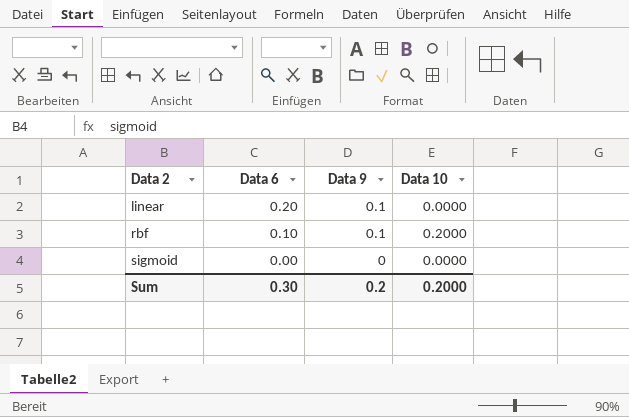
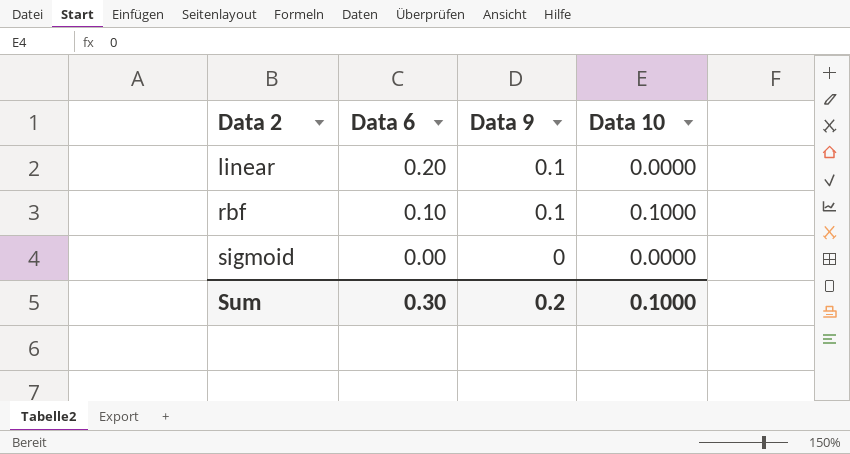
rbf | Data 10: 0.2000 -> 0.1000
Sum | Data 10: 0.2000 -> 0.1000

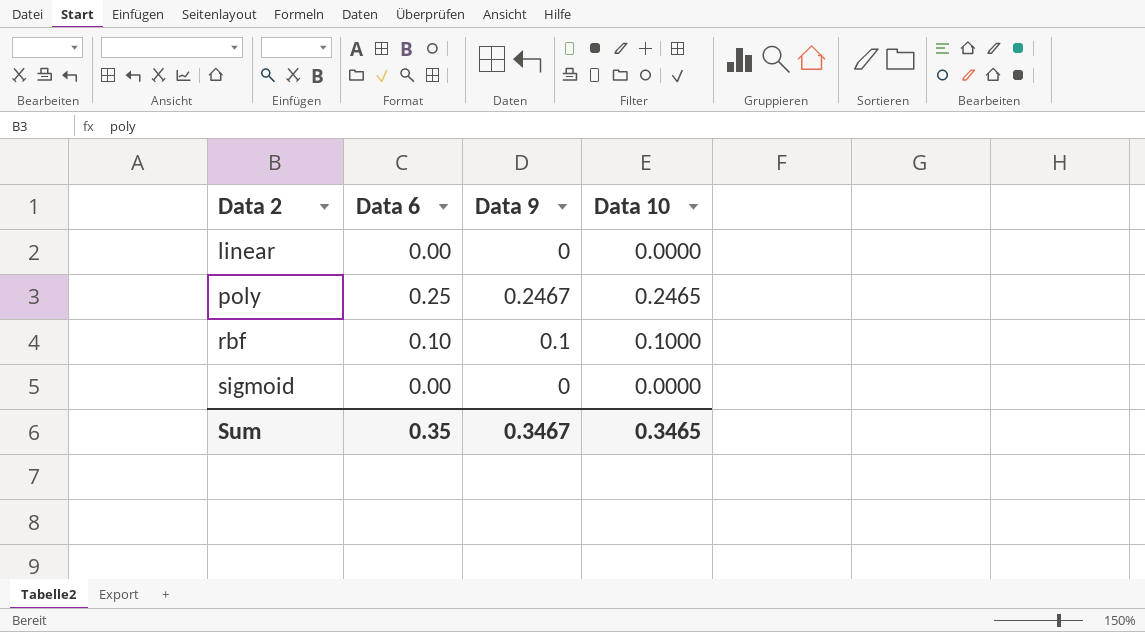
linear | Data 6: 0.20 -> 0.00
linear | Data 9: 0.1 -> 0
row poly: none -> 0.25 | 0.2467 | 0.2465
Sum | Data 6: 0.30 -> 0.35
Sum | Data 9: 0.2 -> 0.3467
Sum | Data 10: 0.1000 -> 0.3465

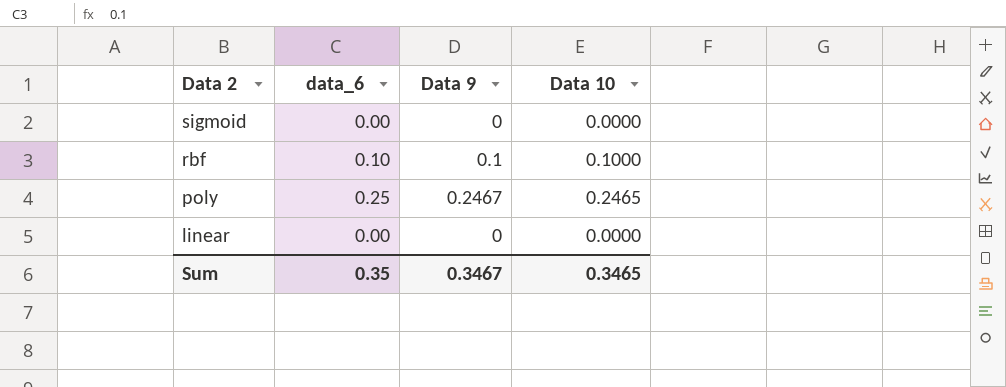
row order: Data 2 ascending -> Data 2 descending
column name: Data 6 -> data_6

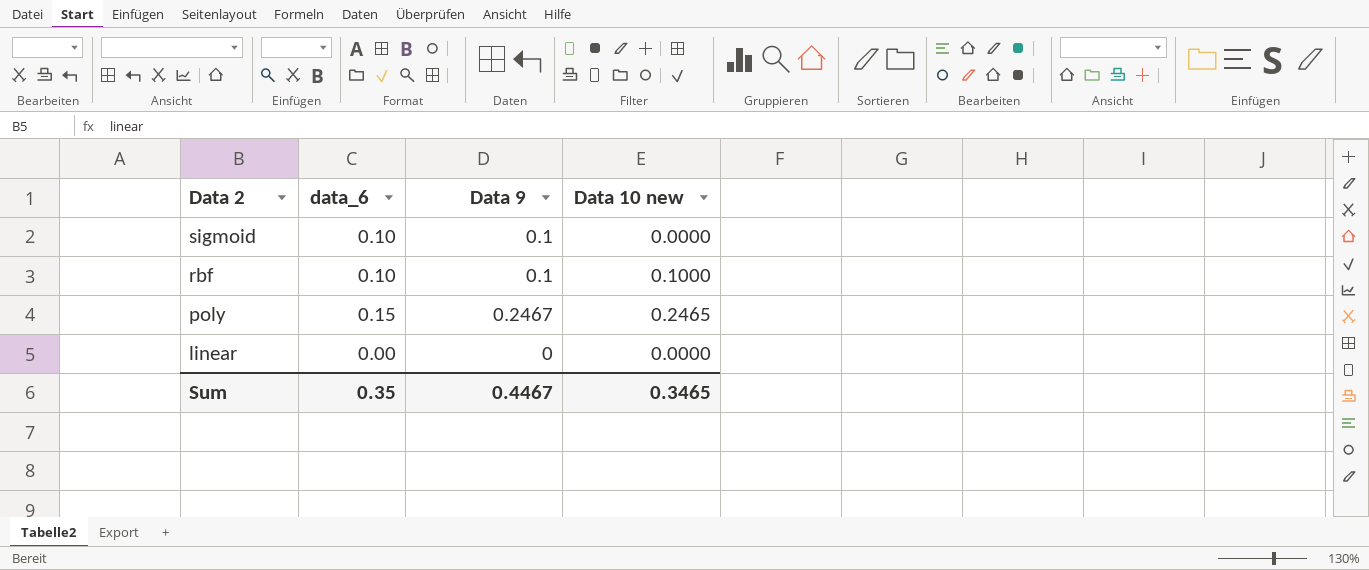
column name: Data 10 -> Data 10 new
sigmoid | data_6: 0.00 -> 0.10
sigmoid | Data 9: 0 -> 0.1
poly | data_6: 0.25 -> 0.15
Sum | Data 9: 0.3467 -> 0.4467

